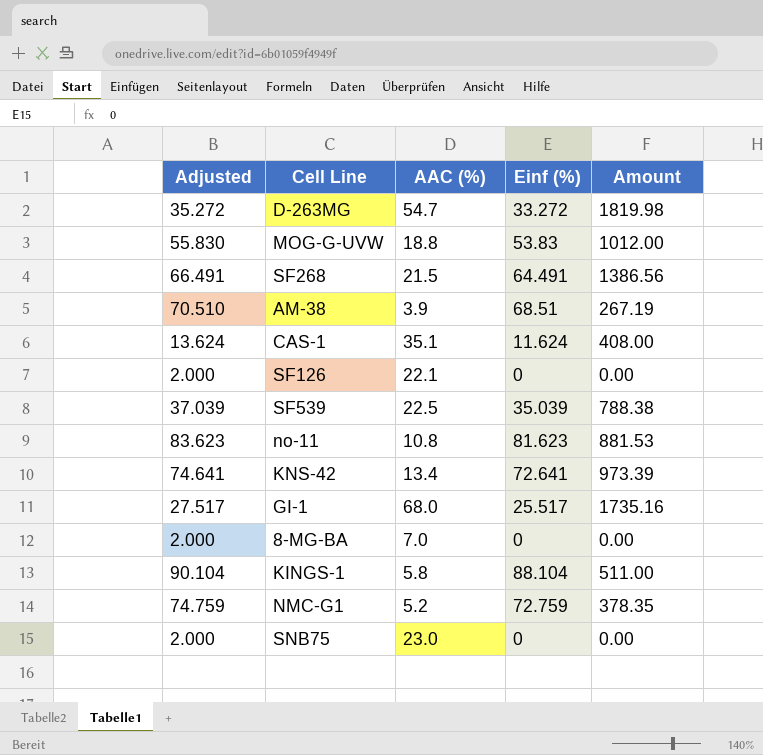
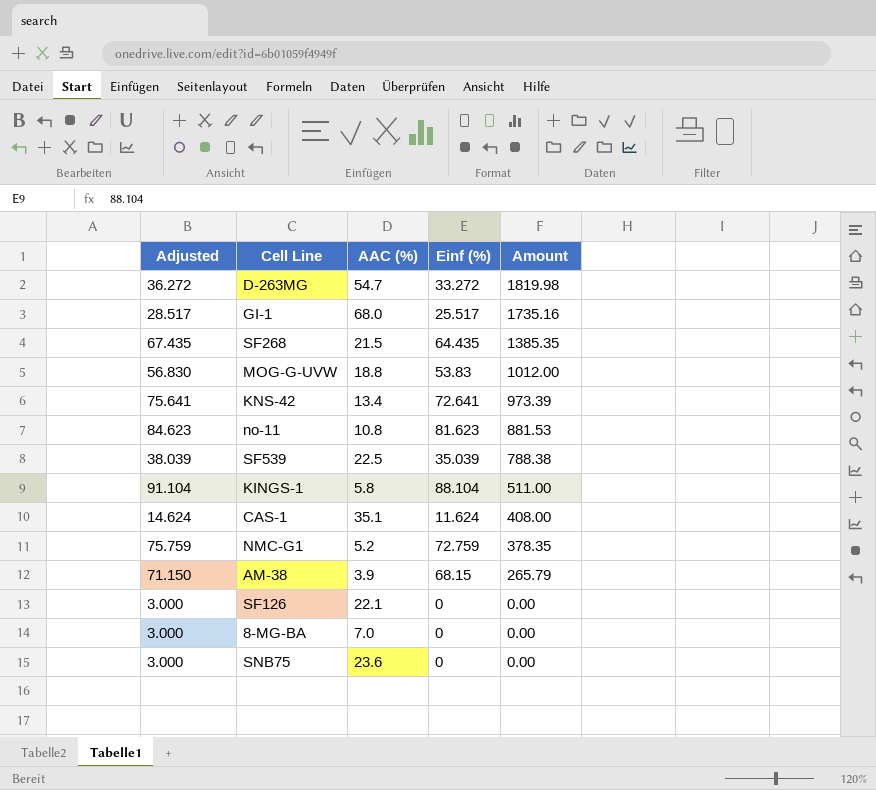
row order: none -> Amount descending
column Adjusted | formula: [Einf (%)] + 2 -> [Einf (%)] + 3
SF268 | Einf (%): 64.491 -> 64.435
SF268 | Amount: 1386.56 -> 1385.35
AM-38 | Einf (%): 68.51 -> 68.15
AM-38 | Amount: 267.19 -> 265.79
SNB75 | AAC (%): 23.0 -> 23.6

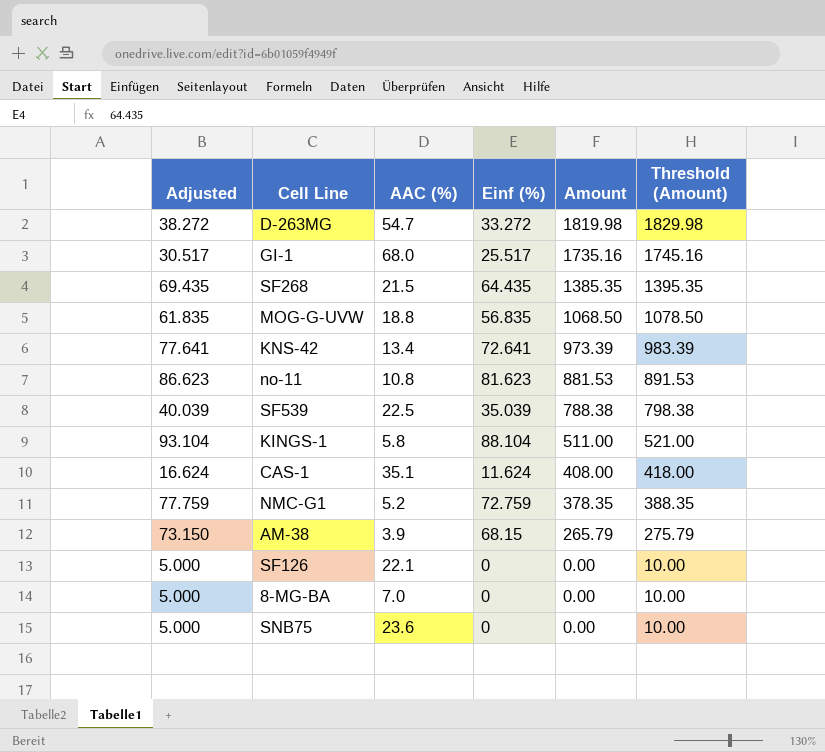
column Adjusted | formula: [Einf (%)] + 3 -> [Einf (%)] + 5
column Threshold (Amount) | formula: none -> [Amount] + 10
MOG-G-UVW | Einf (%): 53.83 -> 56.835
MOG-G-UVW | Amount: 1012.00 -> 1068.50

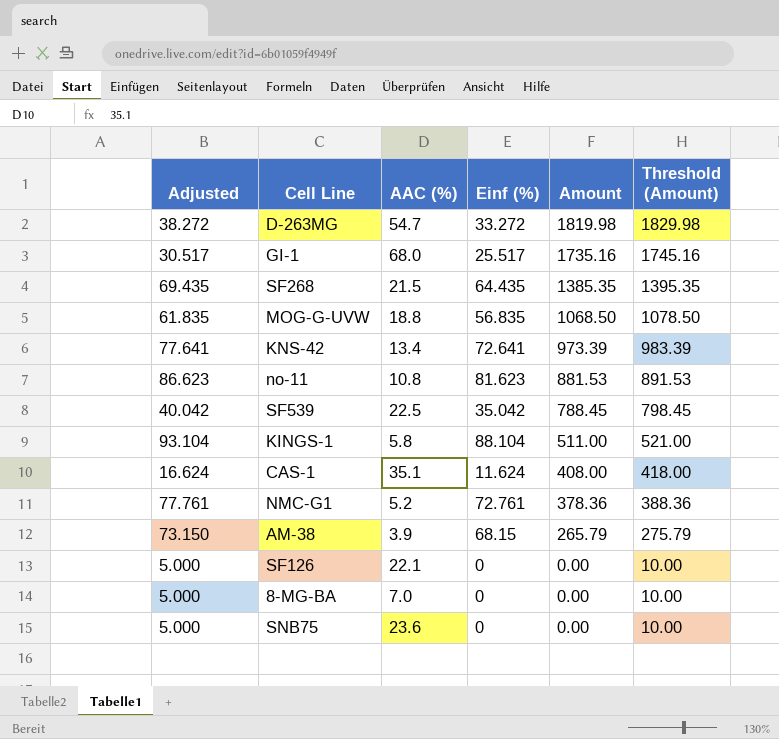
SF539 | Adjusted: 40.039 -> 40.042
SF539 | Einf (%): 35.039 -> 35.042
SF539 | Amount: 788.38 -> 788.45
SF539 | Threshold (Amount): 798.38 -> 798.45
NMC-G1 | Adjusted: 77.759 -> 77.761
NMC-G1 | Einf (%): 72.759 -> 72.761
NMC-G1 | Amount: 378.35 -> 378.36
NMC-G1 | Threshold (Amount): 388.35 -> 388.36

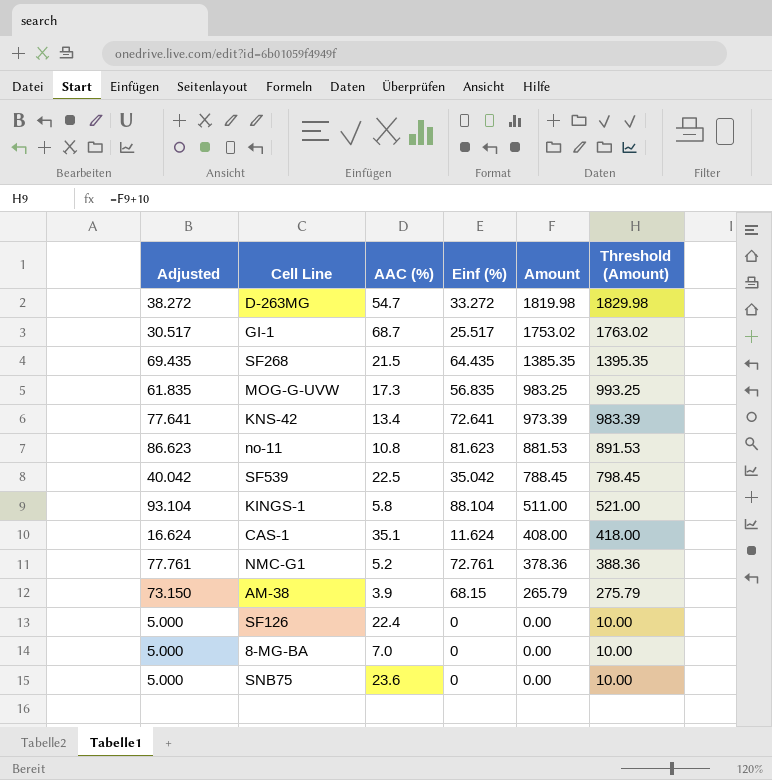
GI-1 | AAC (%): 68.0 -> 68.7
GI-1 | Amount: 1735.16 -> 1753.02
GI-1 | Threshold (Amount): 1745.16 -> 1763.02
MOG-G-UVW | AAC (%): 18.8 -> 17.3
MOG-G-UVW | Amount: 1068.50 -> 983.25
MOG-G-UVW | Threshold (Amount): 1078.50 -> 993.25
SF126 | AAC (%): 22.1 -> 22.4

